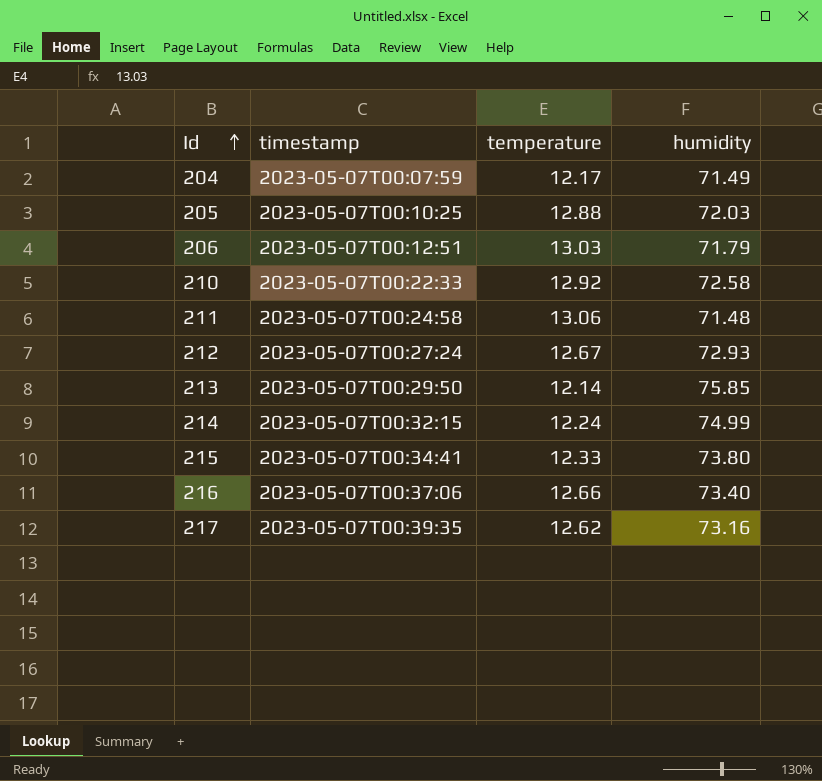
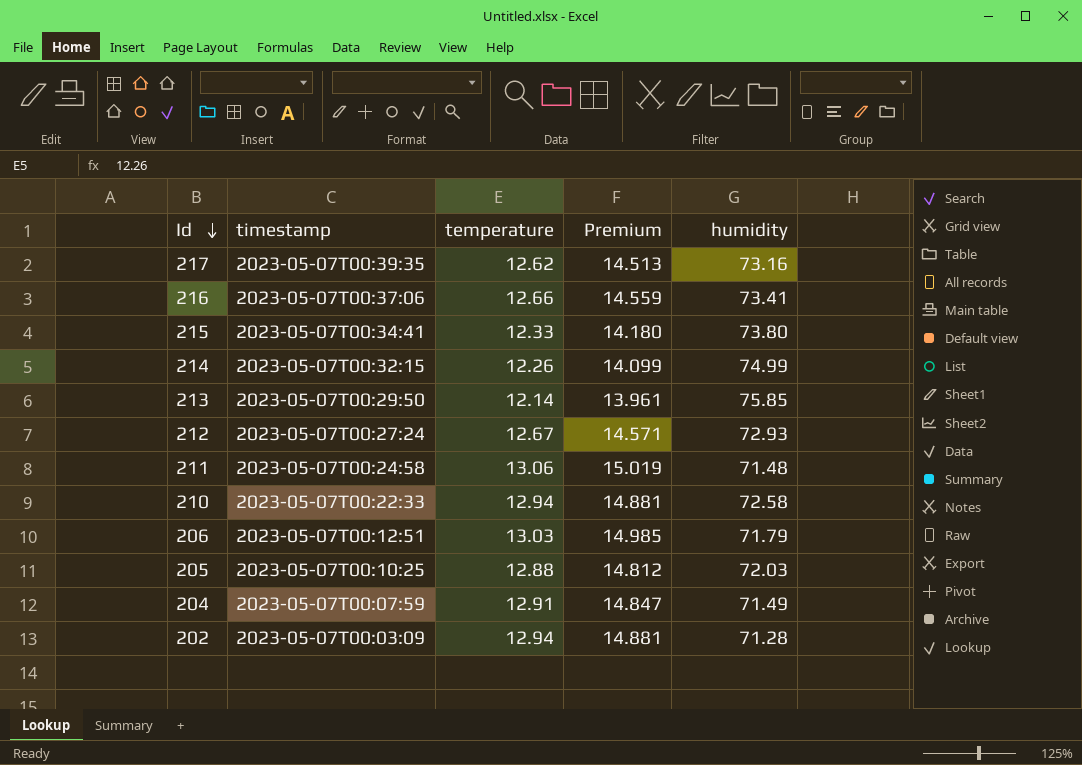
row order: Id ascending -> Id descending
column Premium | formula: none -> [temperature] * 1.15
216 | humidity: 73.40 -> 73.41
214 | temperature: 12.24 -> 12.26
210 | temperature: 12.92 -> 12.94
204 | temperature: 12.17 -> 12.91
row 202: none -> 2023-05-07T00:03:09 | 12.94 | 14.881 | 71.28

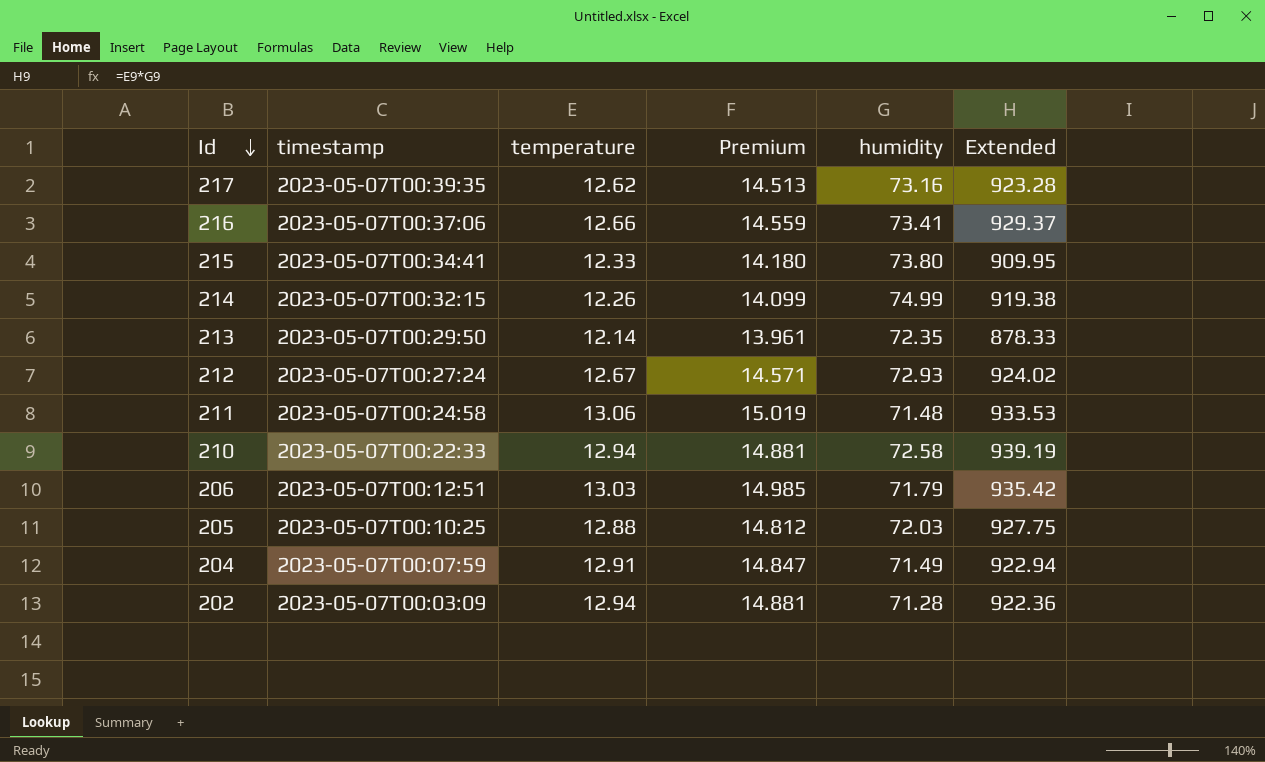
column Extended | formula: none -> [temperature] * [humidity]
213 | humidity: 75.85 -> 72.35

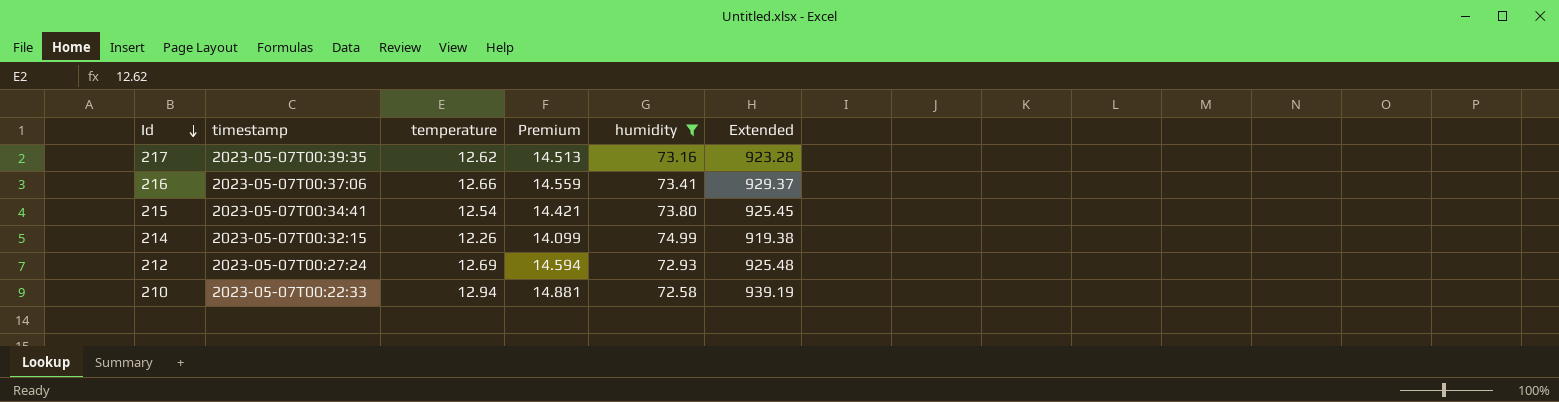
filter: none -> humidity >= 72.58
215 | temperature: 12.33 -> 12.54
215 | Premium: 14.180 -> 14.421
215 | Extended: 909.95 -> 925.45
212 | temperature: 12.67 -> 12.69
212 | Premium: 14.571 -> 14.594
212 | Extended: 924.02 -> 925.48

